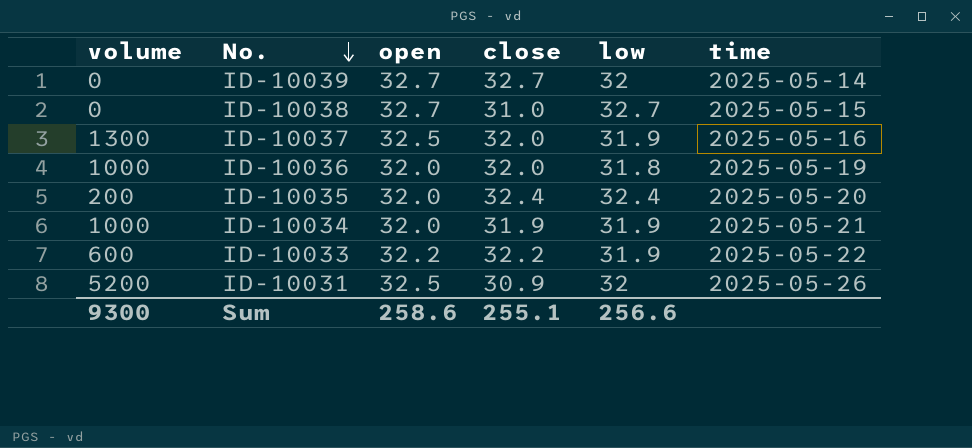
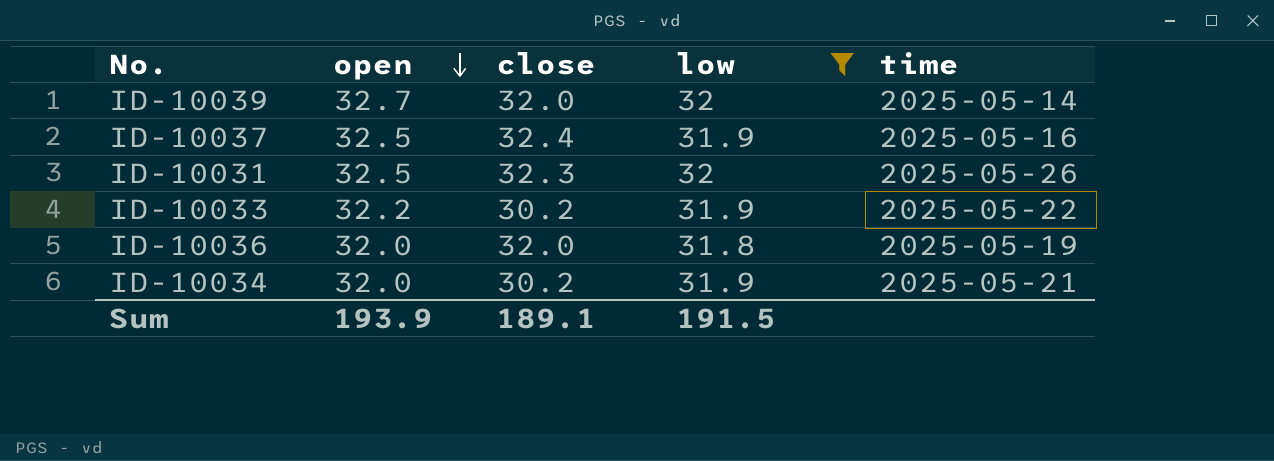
filter: none -> low <= 32
row order: No. descending -> open descending
column volume | position: 1 -> none
ID-10039 | close: 32.7 -> 32.0
ID-10037 | close: 32.0 -> 32.4
ID-10031 | close: 30.9 -> 32.3
ID-10033 | close: 32.2 -> 30.2
ID-10034 | close: 31.9 -> 30.2
Sum | open: 258.6 -> 193.9
Sum | close: 255.1 -> 189.1
Sum | low: 256.6 -> 191.5

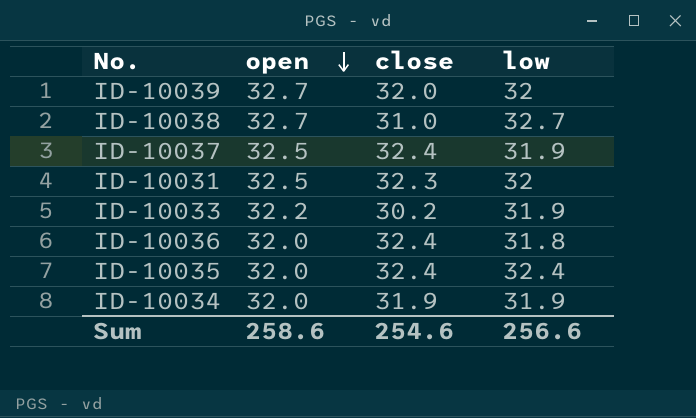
filter: low <= 32 -> none
column time | position: 5 -> none
ID-10036 | close: 32.0 -> 32.4
ID-10034 | close: 30.2 -> 31.9
Sum | open: 193.9 -> 258.6
Sum | close: 189.1 -> 254.6
Sum | low: 191.5 -> 256.6

